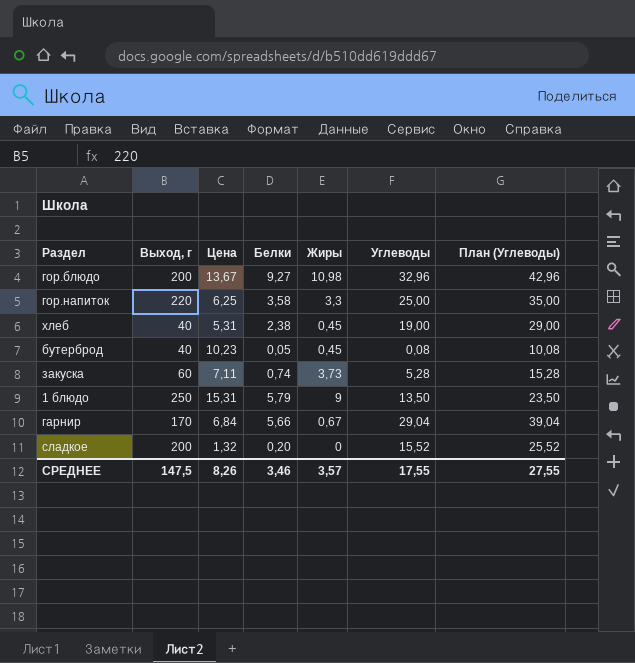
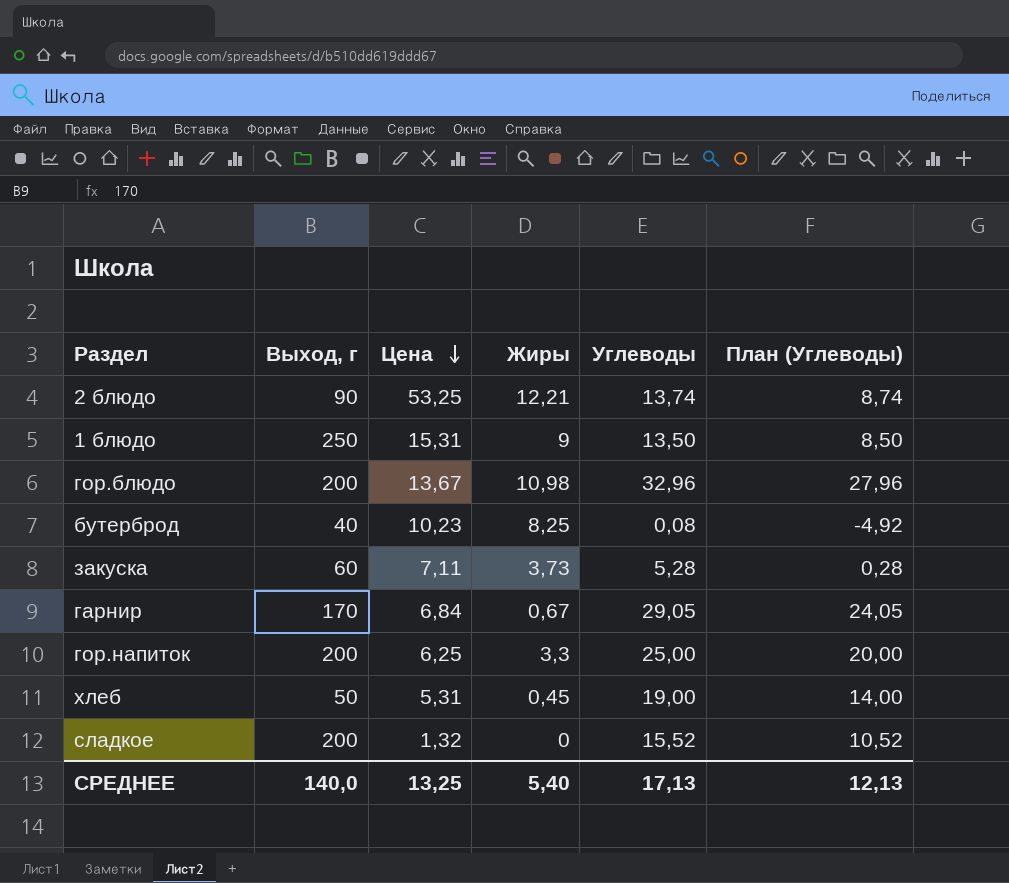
row order: none -> Цена descending
column Белки | position: 4 -> none
column План (Углеводы) | formula: [Углеводы] + 10 -> [Углеводы] - 5
row 2 блюдо: none -> 90 | 53,25 | 12,21 | 13,74 | 8,74
бутерброд | Жиры: 0,45 -> 8,25
гарнир | Углеводы: 29,04 -> 29,05
гор.напиток | Выход, г: 220 -> 200
хлеб | Выход, г: 40 -> 50
СРЕДНЕЕ | Выход, г: 147,5 -> 140,0
СРЕДНЕЕ | Цена: 8,26 -> 13,25
СРЕДНЕЕ | Жиры: 3,57 -> 5,40
СРЕДНЕЕ | Углеводы: 17,55 -> 17,13
СРЕДНЕЕ | План (Углеводы): 27,55 -> 12,13

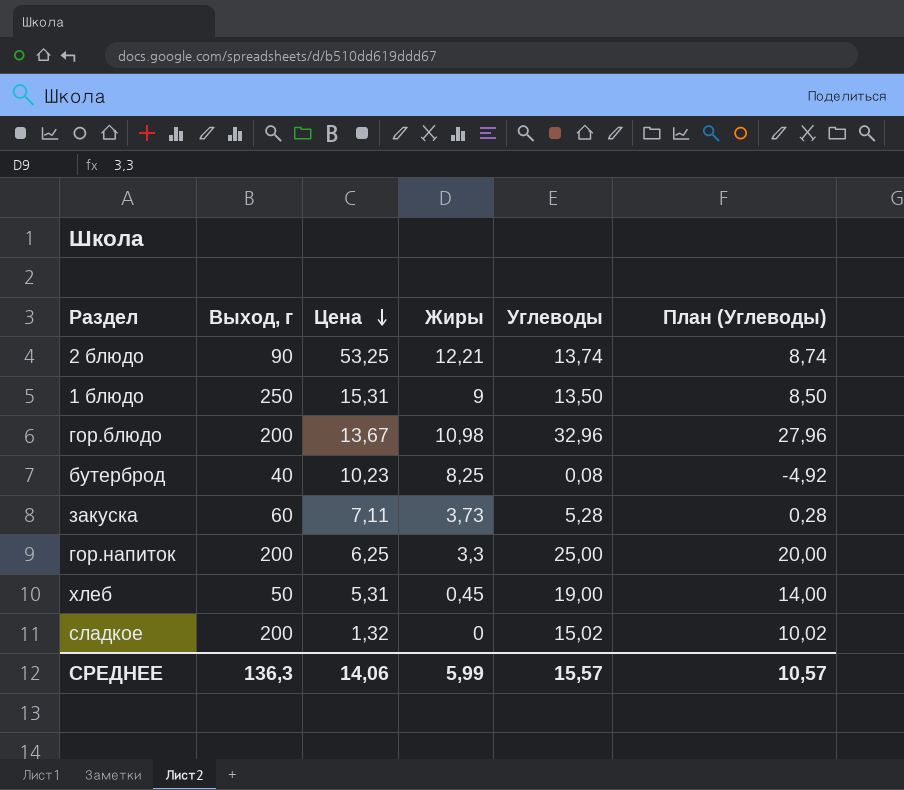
row гарнир: 170 | 6,84 | 0,67 | 29,05 | 24,05 -> none
сладкое | Углеводы: 15,52 -> 15,02
сладкое | План (Углеводы): 10,52 -> 10,02
СРЕДНЕЕ | Выход, г: 140,0 -> 136,3
СРЕДНЕЕ | Цена: 13,25 -> 14,06
СРЕДНЕЕ | Жиры: 5,40 -> 5,99
СРЕДНЕЕ | Углеводы: 17,13 -> 15,57
СРЕДНЕЕ | План (Углеводы): 12,13 -> 10,57

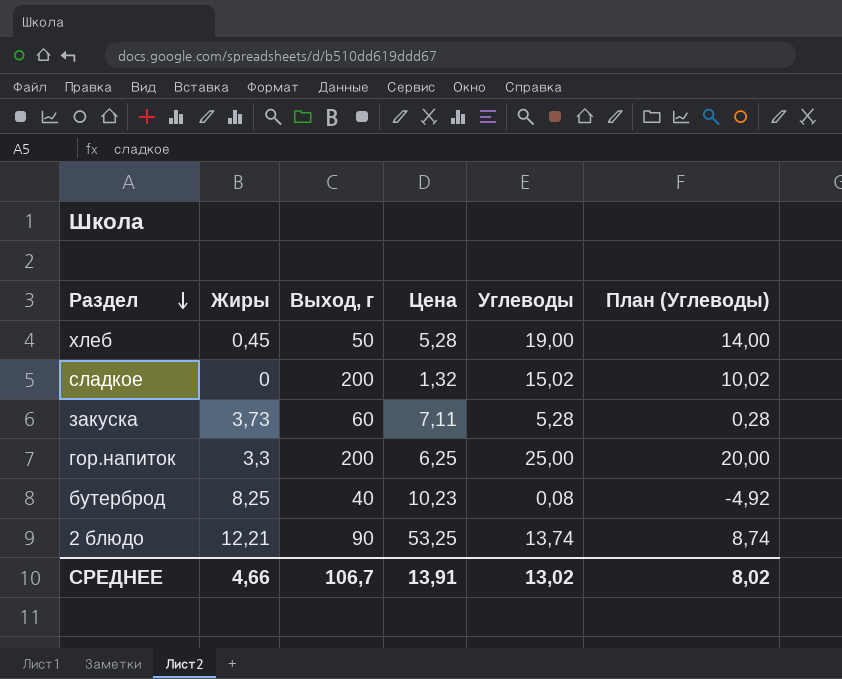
row order: Цена descending -> Раздел descending
column Жиры | position: 4 -> 2
row 1 блюдо: 250 | 15,31 | 9 | 13,50 | 8,50 -> none
row гор.блюдо: 200 | 13,67 | 10,98 | 32,96 | 27,96 -> none
хлеб | Цена: 5,31 -> 5,28
СРЕДНЕЕ | Жиры: 5,99 -> 4,66
СРЕДНЕЕ | Выход, г: 136,3 -> 106,7
СРЕДНЕЕ | Цена: 14,06 -> 13,91
СРЕДНЕЕ | Углеводы: 15,57 -> 13,02
СРЕДНЕЕ | План (Углеводы): 10,57 -> 8,02

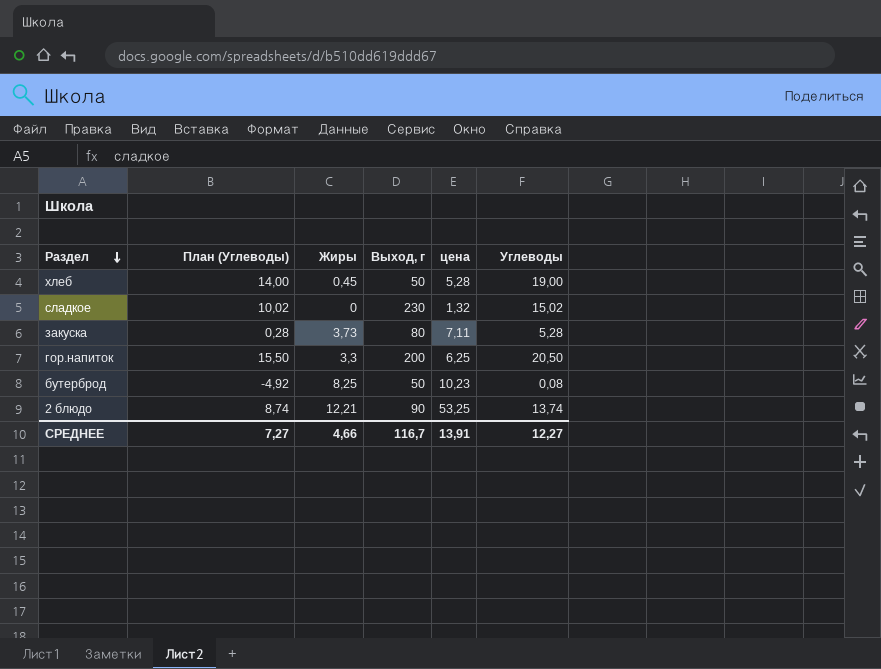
column План (Углеводы) | position: 6 -> 2
column name: Цена -> цена
сладкое | Выход, г: 200 -> 230
закуска | Выход, г: 60 -> 80
гор.напиток | План (Углеводы): 20,00 -> 15,50
гор.напиток | Углеводы: 25,00 -> 20,50
бутерброд | Выход, г: 40 -> 50
СРЕДНЕЕ | План (Углеводы): 8,02 -> 7,27
СРЕДНЕЕ | Выход, г: 106,7 -> 116,7
СРЕДНЕЕ | Углеводы: 13,02 -> 12,27

